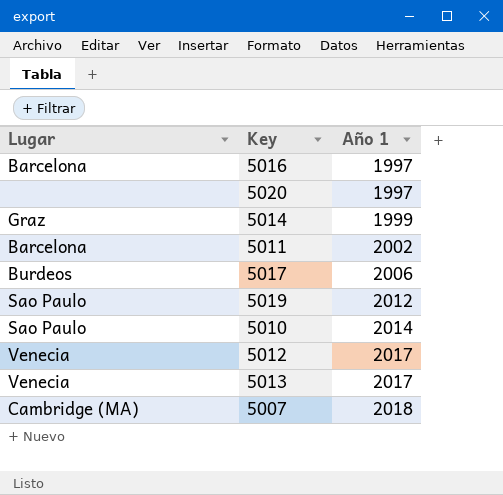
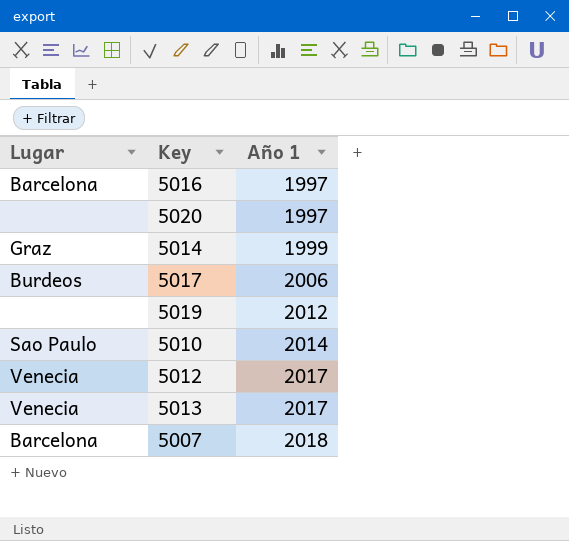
row 5011: Barcelona | 2002 -> none
5019 | Lugar: Sao Paulo -> none
5007 | Lugar: Cambridge (MA) -> Barcelona

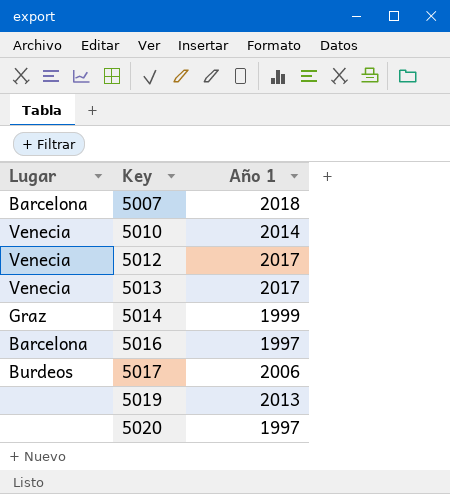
row order: Año 1 ascending -> Key ascending
5010 | Lugar: Sao Paulo -> Venecia
5019 | Año 1: 2012 -> 2013

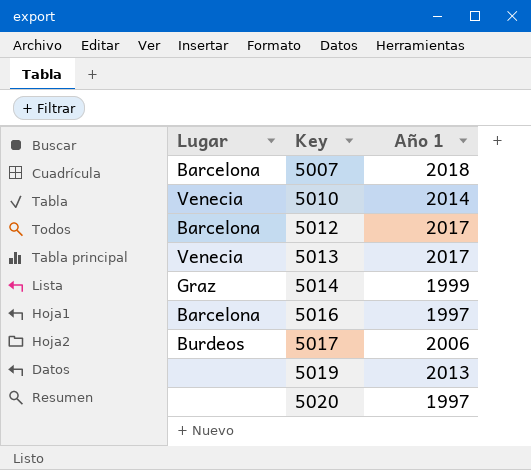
5012 | Lugar: Venecia -> Barcelona

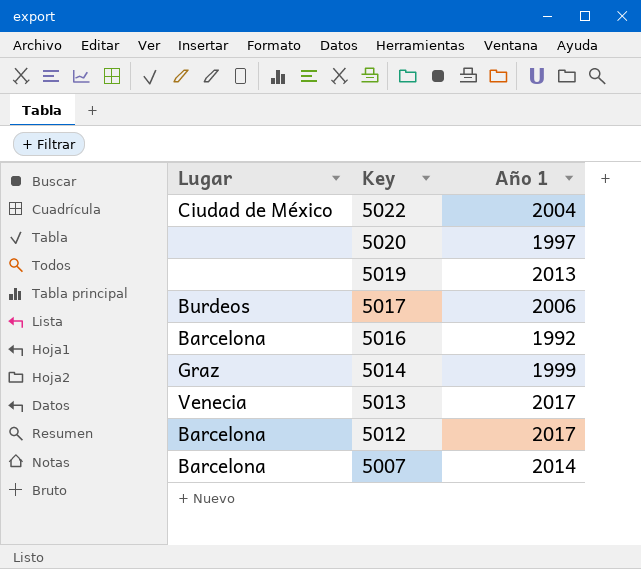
row order: Key ascending -> Key descending
row 5010: Venecia | 2014 -> none
row 5022: none -> Ciudad de México | 2004
5016 | Año 1: 1997 -> 1992
5007 | Año 1: 2018 -> 2014

